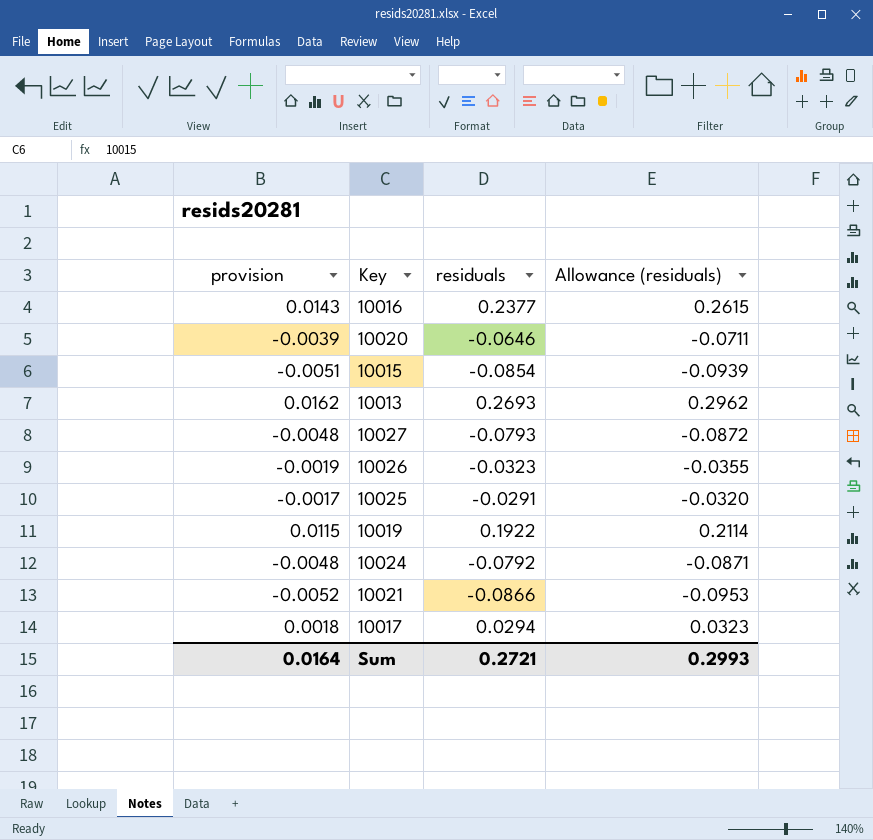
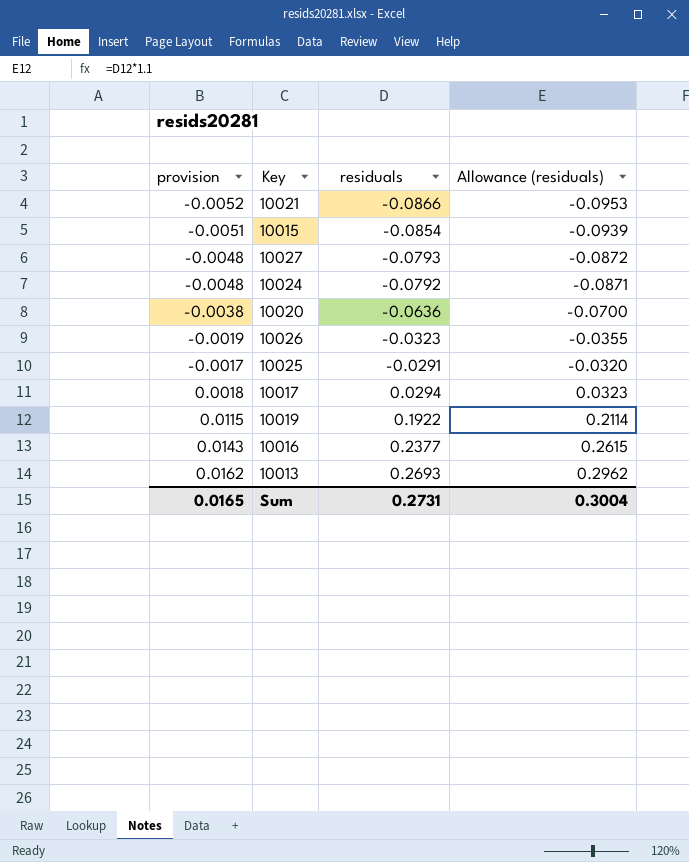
row order: none -> provision ascending
10020 | provision: -0.0039 -> -0.0038
10020 | residuals: -0.0646 -> -0.0636
10020 | Allowance (residuals): -0.0711 -> -0.0700
Sum | provision: 0.0164 -> 0.0165
Sum | residuals: 0.2721 -> 0.2731
Sum | Allowance (residuals): 0.2993 -> 0.3004

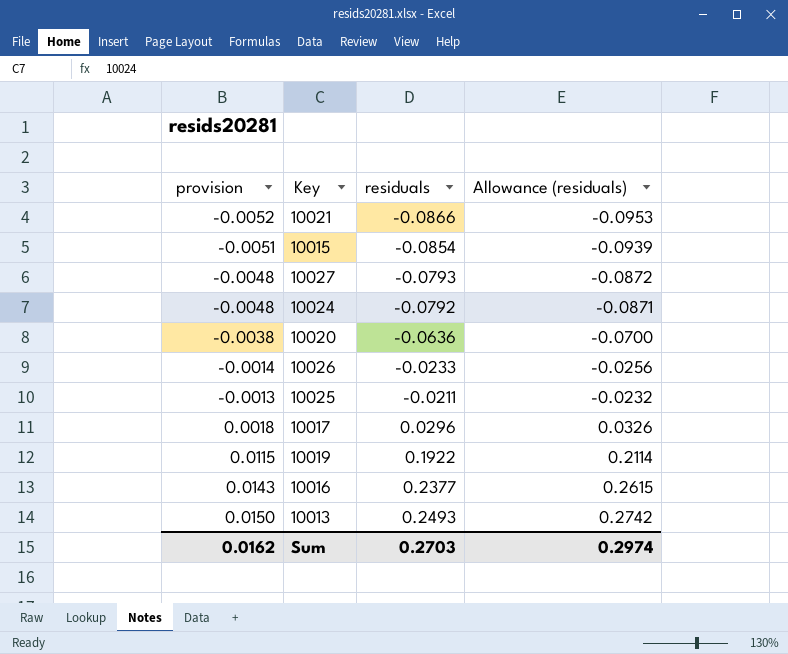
10026 | provision: -0.0019 -> -0.0014
10026 | residuals: -0.0323 -> -0.0233
10026 | Allowance (residuals): -0.0355 -> -0.0256
10025 | provision: -0.0017 -> -0.0013
10025 | residuals: -0.0291 -> -0.0211
10025 | Allowance (residuals): -0.0320 -> -0.0232
10017 | residuals: 0.0294 -> 0.0296
10017 | Allowance (residuals): 0.0323 -> 0.0326
10013 | provision: 0.0162 -> 0.0150
10013 | residuals: 0.2693 -> 0.2493
10013 | Allowance (residuals): 0.2962 -> 0.2742
Sum | provision: 0.0165 -> 0.0162
Sum | residuals: 0.2731 -> 0.2703
Sum | Allowance (residuals): 0.3004 -> 0.2974

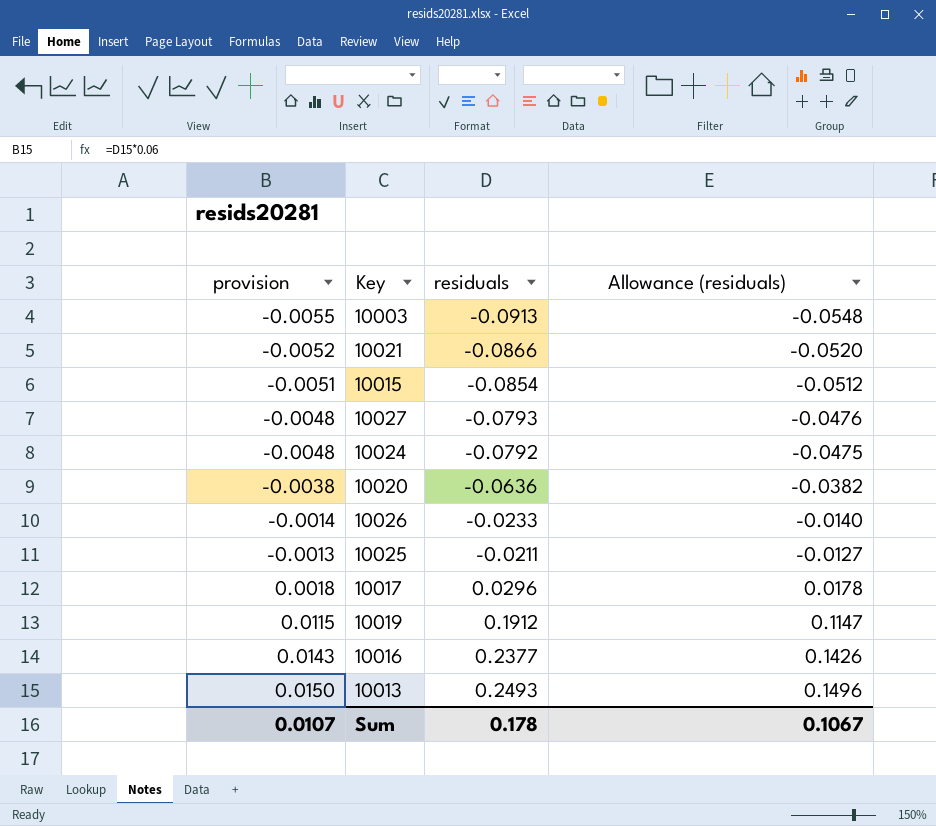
column Allowance (residuals) | formula: [residuals] * 1.1 -> [residuals] * 0.6
row 10003: none -> -0.0055 | -0.0913 | -0.0548
10019 | residuals: 0.1922 -> 0.1912
Sum | provision: 0.0162 -> 0.0107
Sum | residuals: 0.2703 -> 0.178
Sum | Allowance (residuals): 0.2974 -> 0.1067

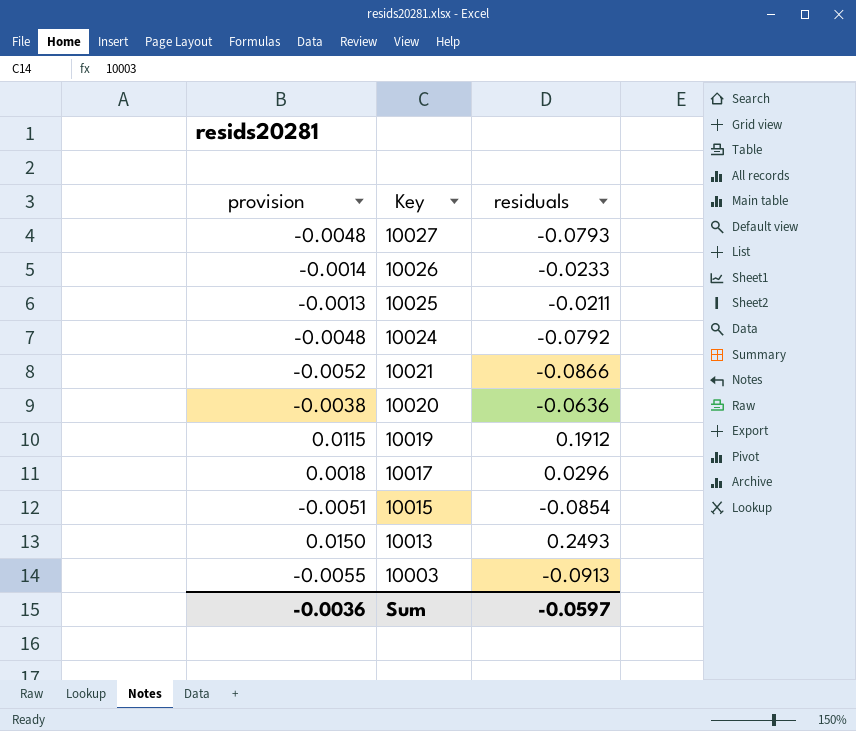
row order: provision ascending -> Key descending
column Allowance (residuals) | formula: [residuals] * 0.6 -> none
row 10016: 0.0143 | 0.2377 | 0.1426 -> none
Sum | provision: 0.0107 -> -0.0036
Sum | residuals: 0.178 -> -0.0597

